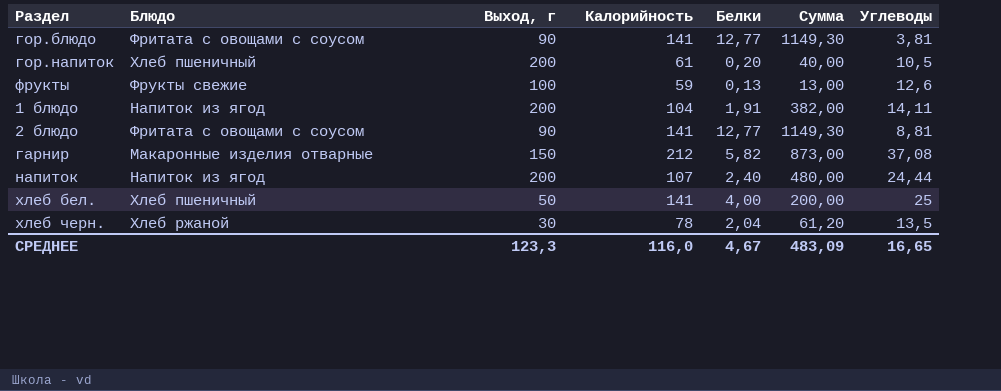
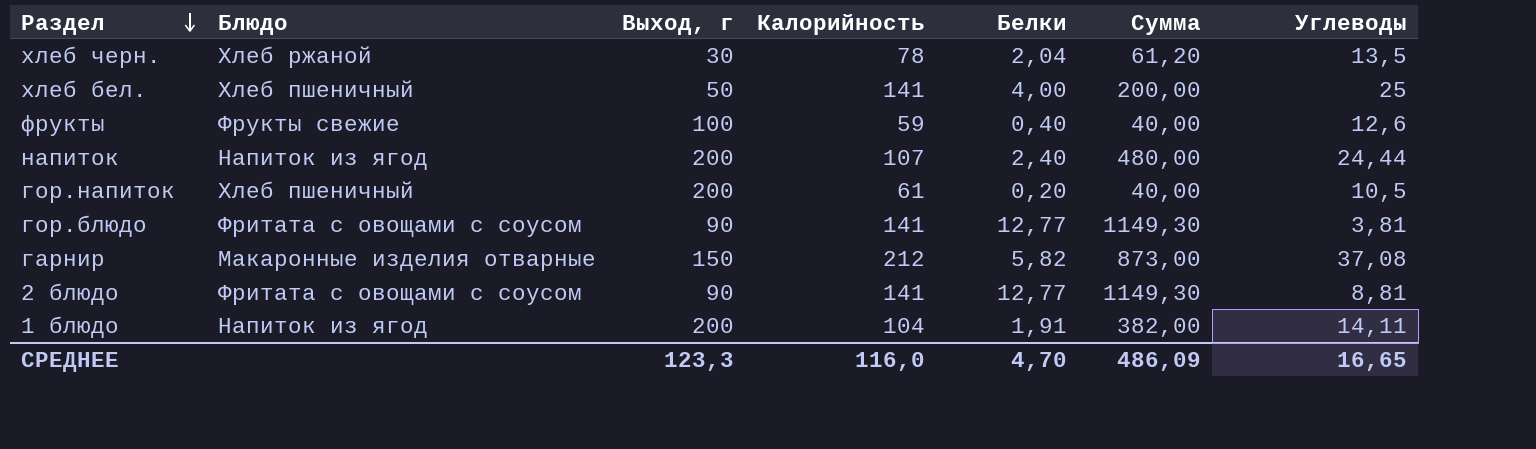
row order: none -> Раздел descending
фрукты | Белки: 0,13 -> 0,40
фрукты | Сумма: 13,00 -> 40,00
СРЕДНЕЕ | Белки: 4,67 -> 4,70
СРЕДНЕЕ | Сумма: 483,09 -> 486,09

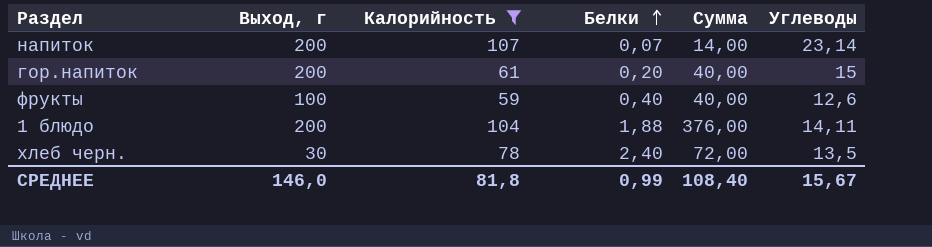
filter: none -> Калорийность <= 107
row order: Раздел descending -> Белки ascending
column Блюдо | position: 2 -> none
напиток | Белки: 2,40 -> 0,07
напиток | Сумма: 480,00 -> 14,00
напиток | Углеводы: 24,44 -> 23,14
гор.напиток | Углеводы: 10,5 -> 15
1 блюдо | Белки: 1,91 -> 1,88
1 блюдо | Сумма: 382,00 -> 376,00
хлеб черн. | Белки: 2,04 -> 2,40
хлеб черн. | Сумма: 61,20 -> 72,00
СРЕДНЕЕ | Выход, г: 123,3 -> 146,0
СРЕДНЕЕ | Калорийность: 116,0 -> 81,8
СРЕДНЕЕ | Белки: 4,70 -> 0,99
СРЕДНЕЕ | Сумма: 486,09 -> 108,40
СРЕДНЕЕ | Углеводы: 16,65 -> 15,67

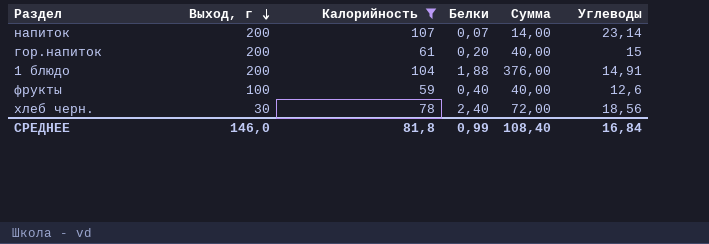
row order: Белки ascending -> Выход, г descending
1 блюдо | Углеводы: 14,11 -> 14,91
хлеб черн. | Углеводы: 13,5 -> 18,56
СРЕДНЕЕ | Углеводы: 15,67 -> 16,84

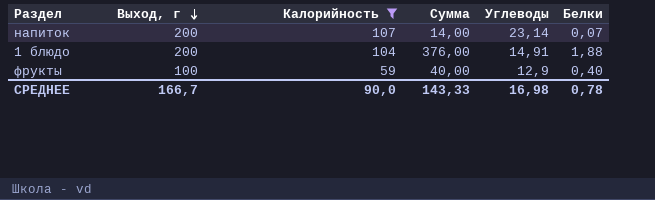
column Белки | position: 4 -> 6
row гор.напиток: 200 | 61 | 0,20 | 40,00 | 15 -> none
row хлеб черн.: 30 | 78 | 2,40 | 72,00 | 18,56 -> none
фрукты | Углеводы: 12,6 -> 12,9
СРЕДНЕЕ | Выход, г: 146,0 -> 166,7
СРЕДНЕЕ | Калорийность: 81,8 -> 90,0
СРЕДНЕЕ | Сумма: 108,40 -> 143,33
СРЕДНЕЕ | Углеводы: 16,84 -> 16,98
СРЕДНЕЕ | Белки: 0,99 -> 0,78

